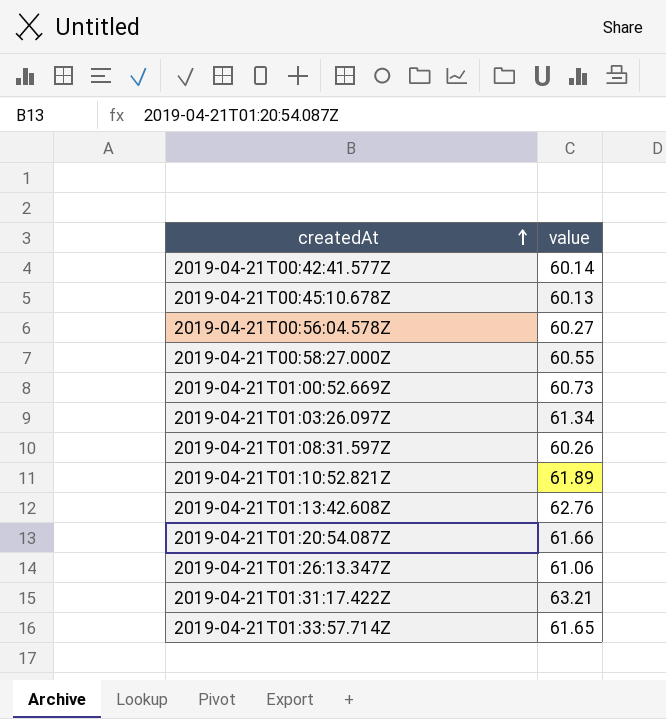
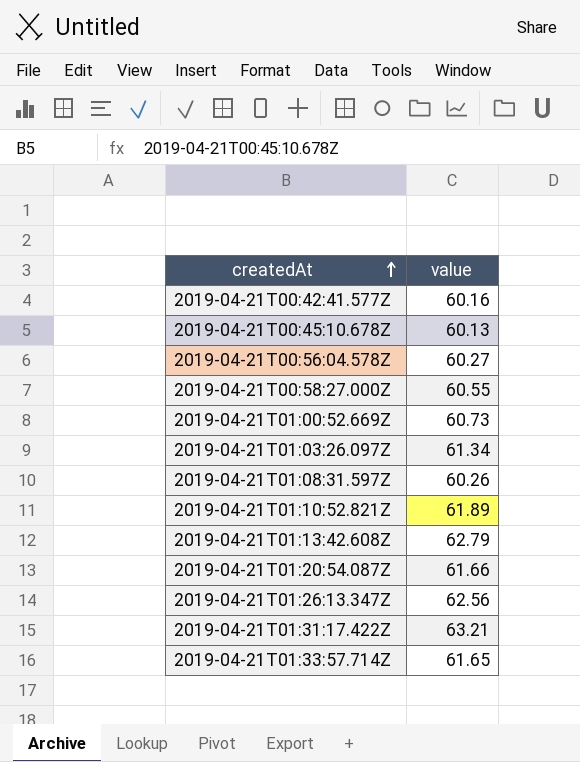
2019-04-21T00:42:41.577Z | value: 60.14 -> 60.16
2019-04-21T01:13:42.608Z | value: 62.76 -> 62.79
2019-04-21T01:26:13.347Z | value: 61.06 -> 62.56

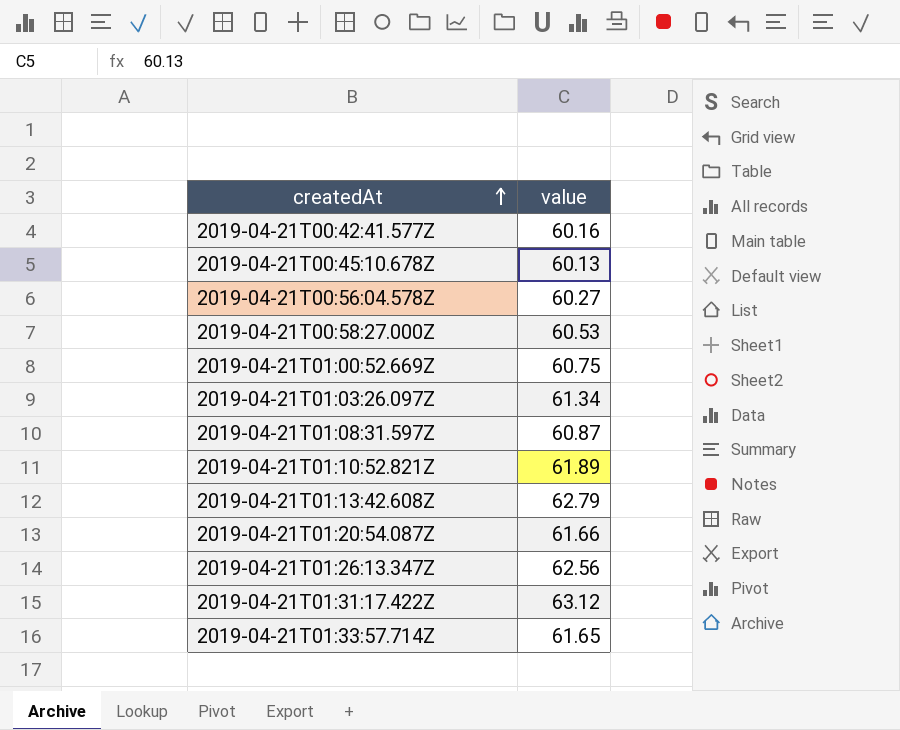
2019-04-21T00:58:27.000Z | value: 60.55 -> 60.53
2019-04-21T01:00:52.669Z | value: 60.73 -> 60.75
2019-04-21T01:08:31.597Z | value: 60.26 -> 60.87
2019-04-21T01:31:17.422Z | value: 63.21 -> 63.12

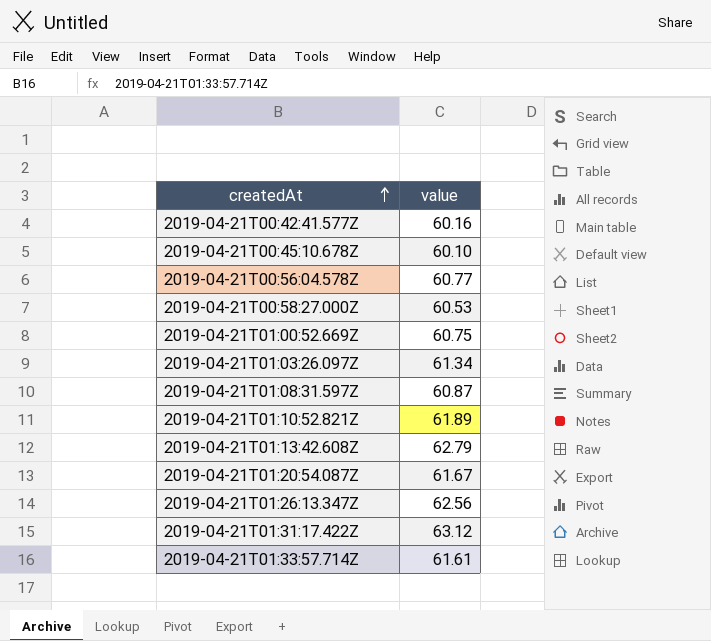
2019-04-21T00:45:10.678Z | value: 60.13 -> 60.10
2019-04-21T00:56:04.578Z | value: 60.27 -> 60.77
2019-04-21T01:20:54.087Z | value: 61.66 -> 61.67
2019-04-21T01:33:57.714Z | value: 61.65 -> 61.61

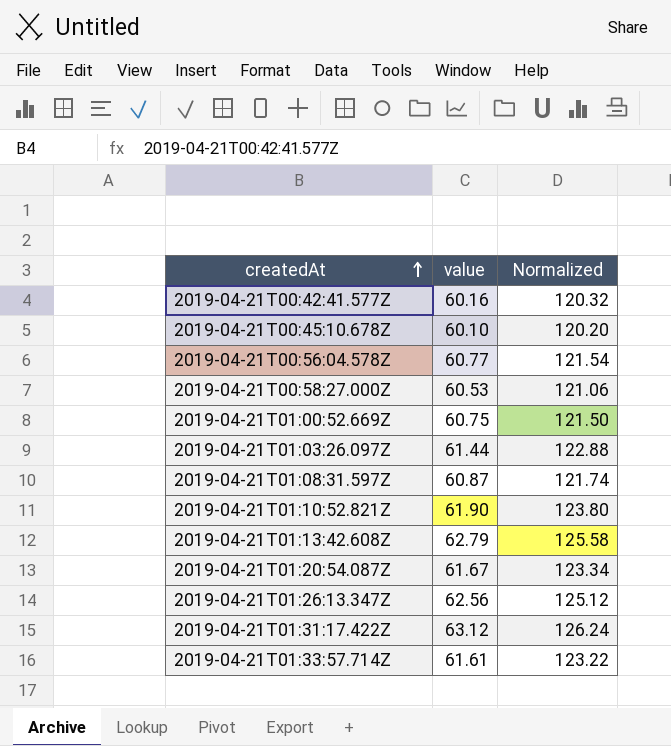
column Normalized | formula: none -> [value] * 2
2019-04-21T01:03:26.097Z | value: 61.34 -> 61.44
2019-04-21T01:10:52.821Z | value: 61.89 -> 61.90

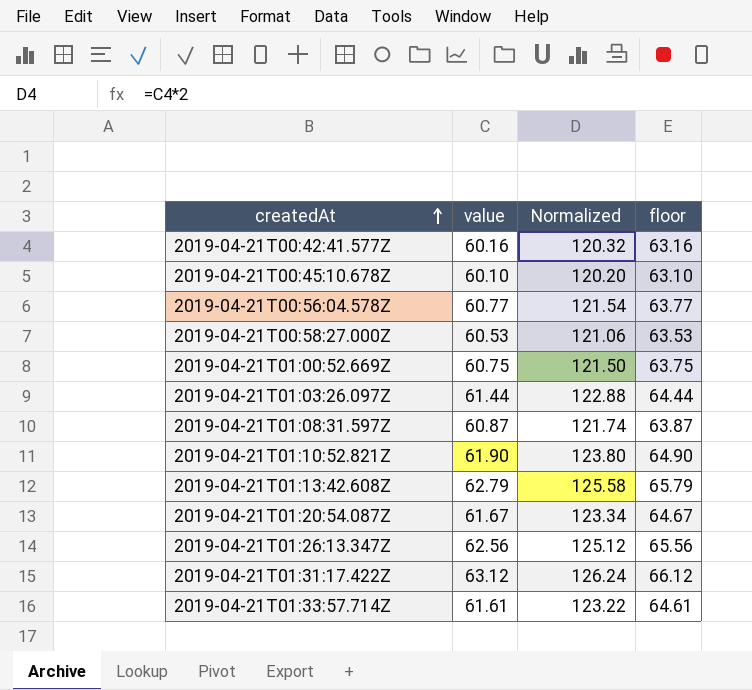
column floor | formula: none -> [value] + 3

